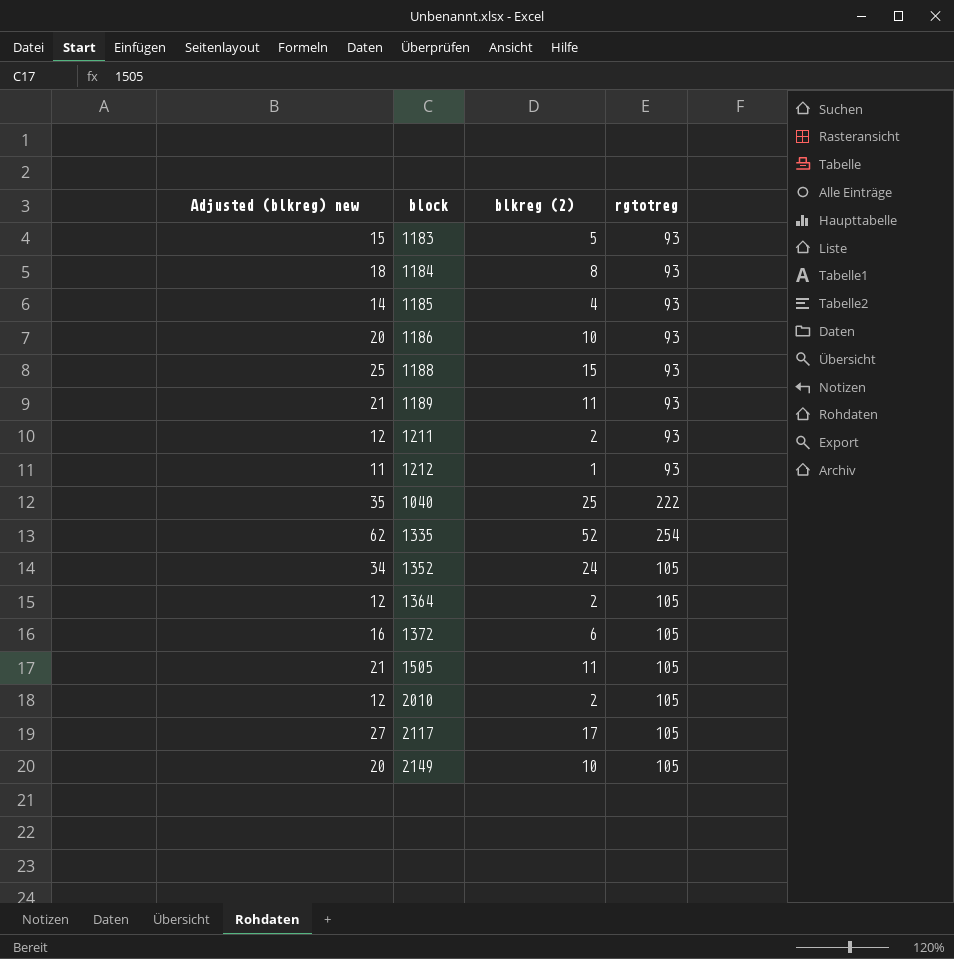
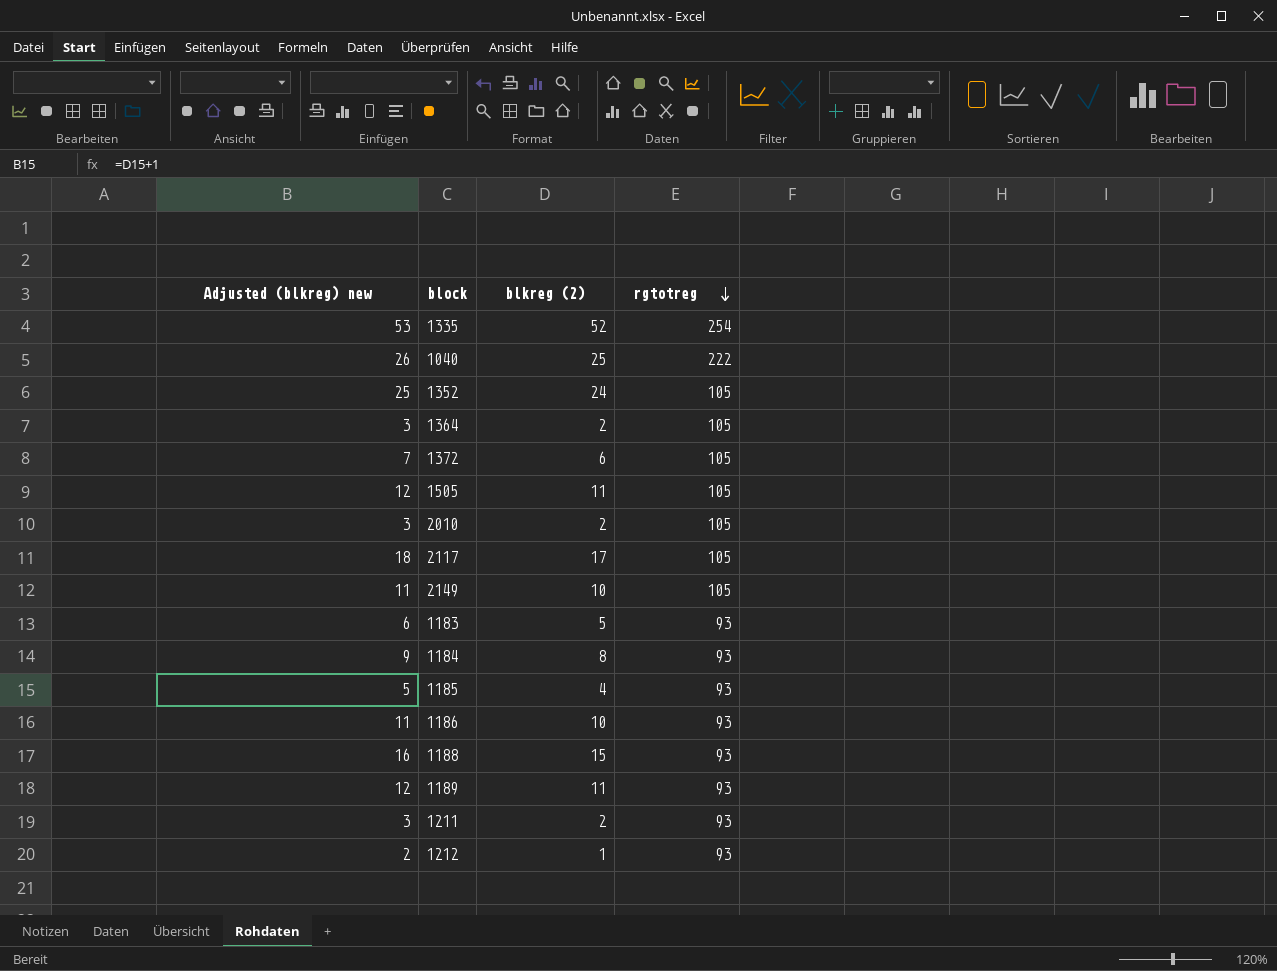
row order: none -> rgtotreg descending
column Adjusted (blkreg) new | formula: [blkreg (2)] + 10 -> [blkreg (2)] + 1

